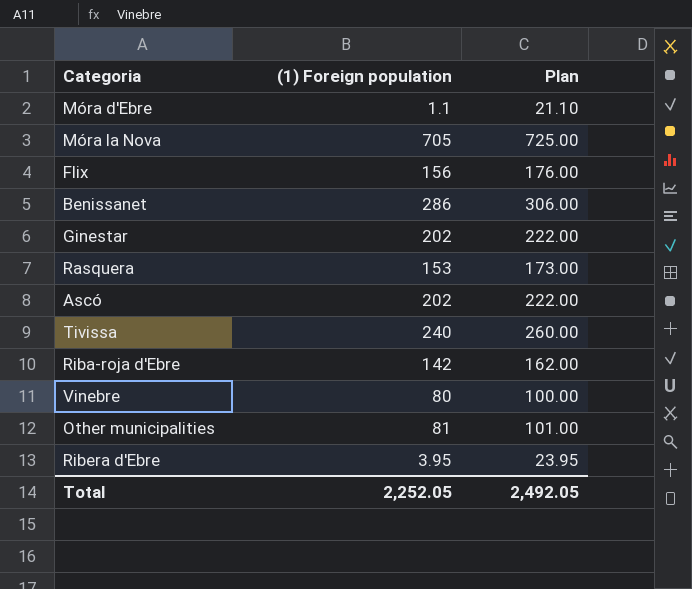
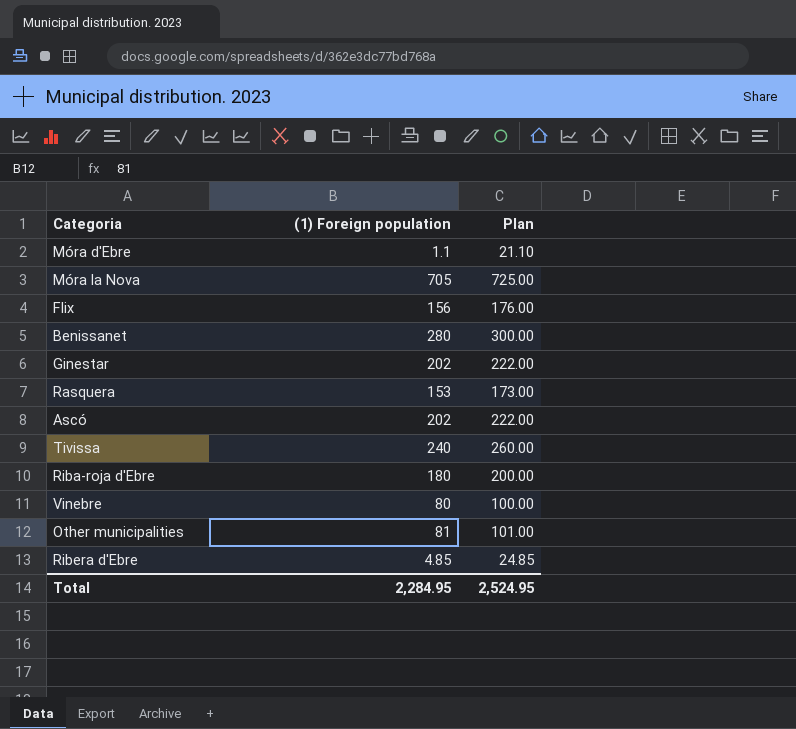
Benissanet | (1) Foreign population: 286 -> 280
Benissanet | Plan: 306.00 -> 300.00
Riba-roja d'Ebre | (1) Foreign population: 142 -> 180
Riba-roja d'Ebre | Plan: 162.00 -> 200.00
Ribera d'Ebre | (1) Foreign population: 3.95 -> 4.85
Ribera d'Ebre | Plan: 23.95 -> 24.85
Total | (1) Foreign population: 2,252.05 -> 2,284.95
Total | Plan: 2,492.05 -> 2,524.95

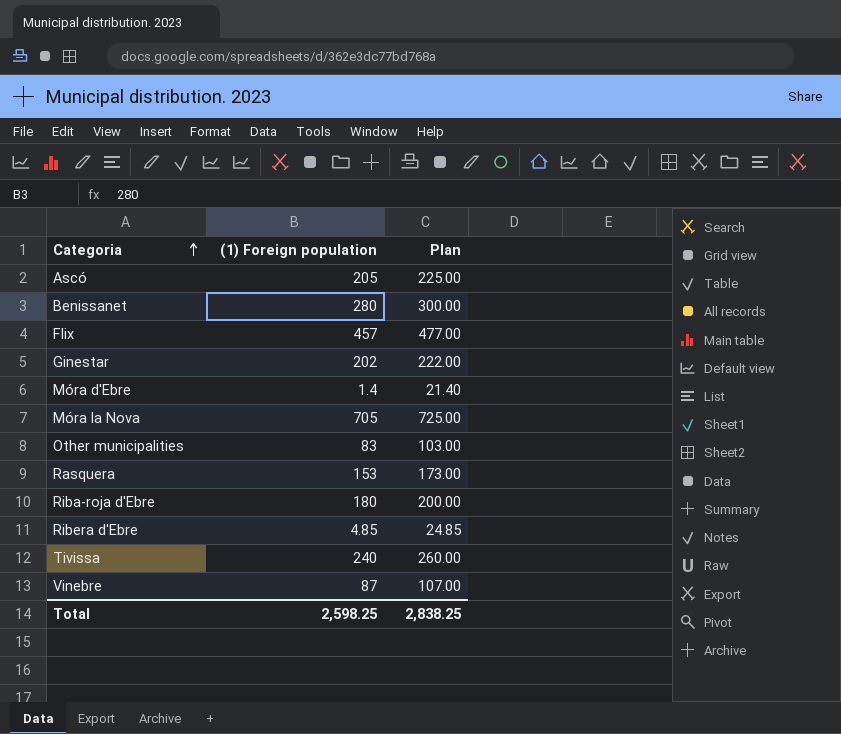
row order: none -> Categoria ascending
Ascó | (1) Foreign population: 202 -> 205
Ascó | Plan: 222.00 -> 225.00
Flix | (1) Foreign population: 156 -> 457
Flix | Plan: 176.00 -> 477.00
Móra d'Ebre | (1) Foreign population: 1.1 -> 1.4
Móra d'Ebre | Plan: 21.10 -> 21.40
Other municipalities | (1) Foreign population: 81 -> 83
Other municipalities | Plan: 101.00 -> 103.00
Vinebre | (1) Foreign population: 80 -> 87
Vinebre | Plan: 100.00 -> 107.00
Total | (1) Foreign population: 2,284.95 -> 2,598.25
Total | Plan: 2,524.95 -> 2,838.25

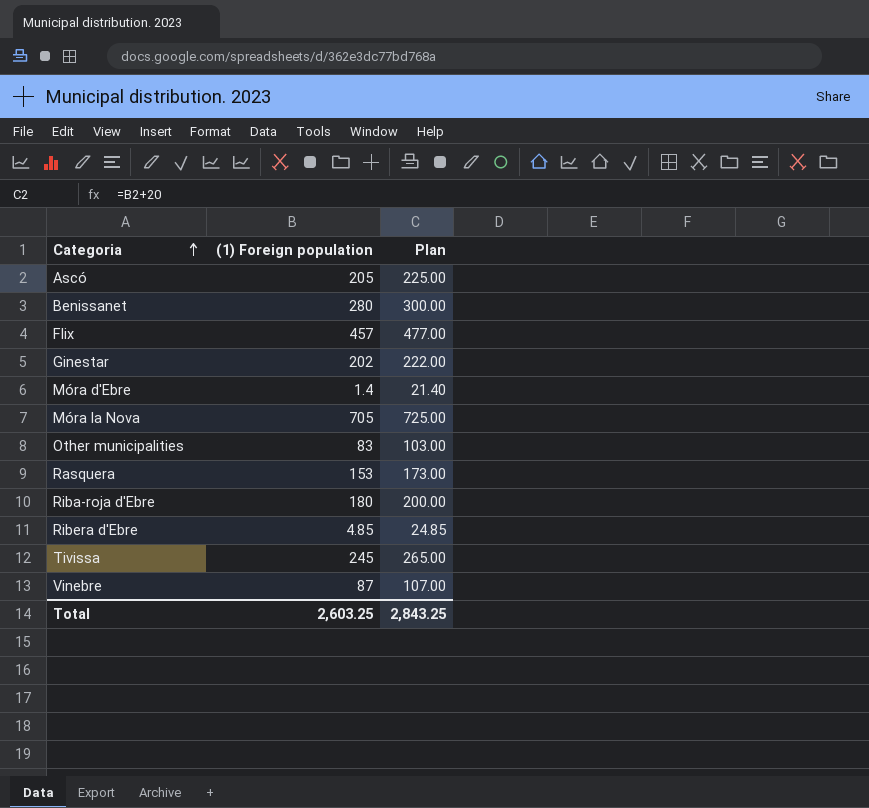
Tivissa | (1) Foreign population: 240 -> 245
Tivissa | Plan: 260.00 -> 265.00
Total | (1) Foreign population: 2,598.25 -> 2,603.25
Total | Plan: 2,838.25 -> 2,843.25

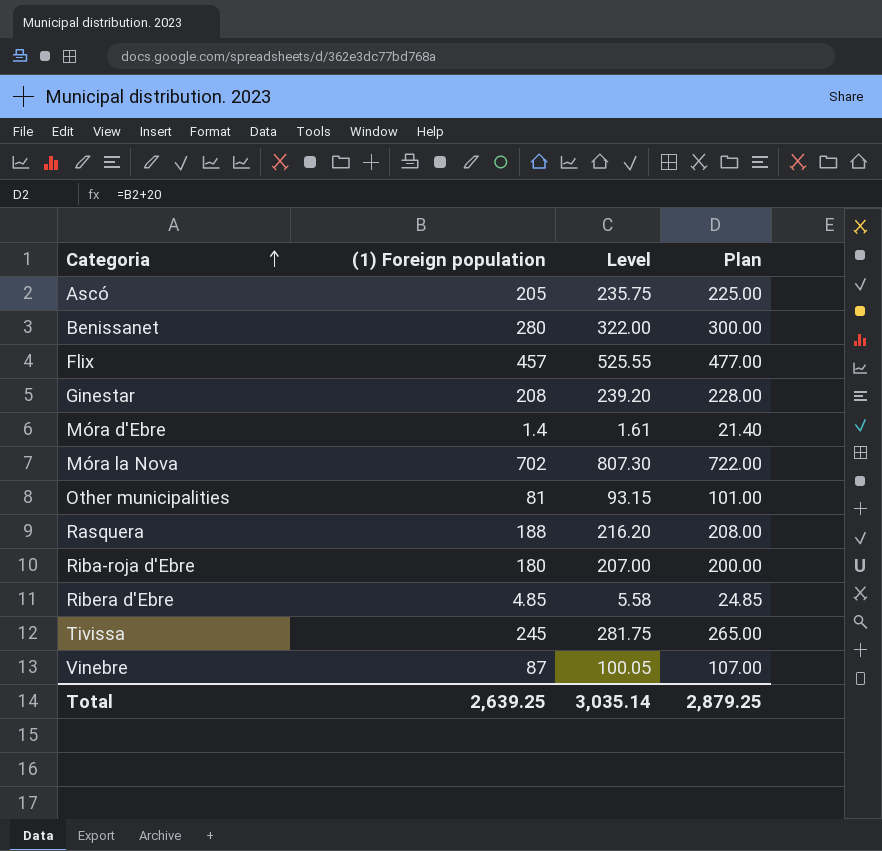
column Level | formula: none -> [(1) Foreign population] * 1.15
Ginestar | (1) Foreign population: 202 -> 208
Ginestar | Plan: 222.00 -> 228.00
Móra la Nova | (1) Foreign population: 705 -> 702
Móra la Nova | Plan: 725.00 -> 722.00
Other municipalities | (1) Foreign population: 83 -> 81
Other municipalities | Plan: 103.00 -> 101.00
Rasquera | (1) Foreign population: 153 -> 188
Rasquera | Plan: 173.00 -> 208.00
Total | (1) Foreign population: 2,603.25 -> 2,639.25
Total | Plan: 2,843.25 -> 2,879.25

